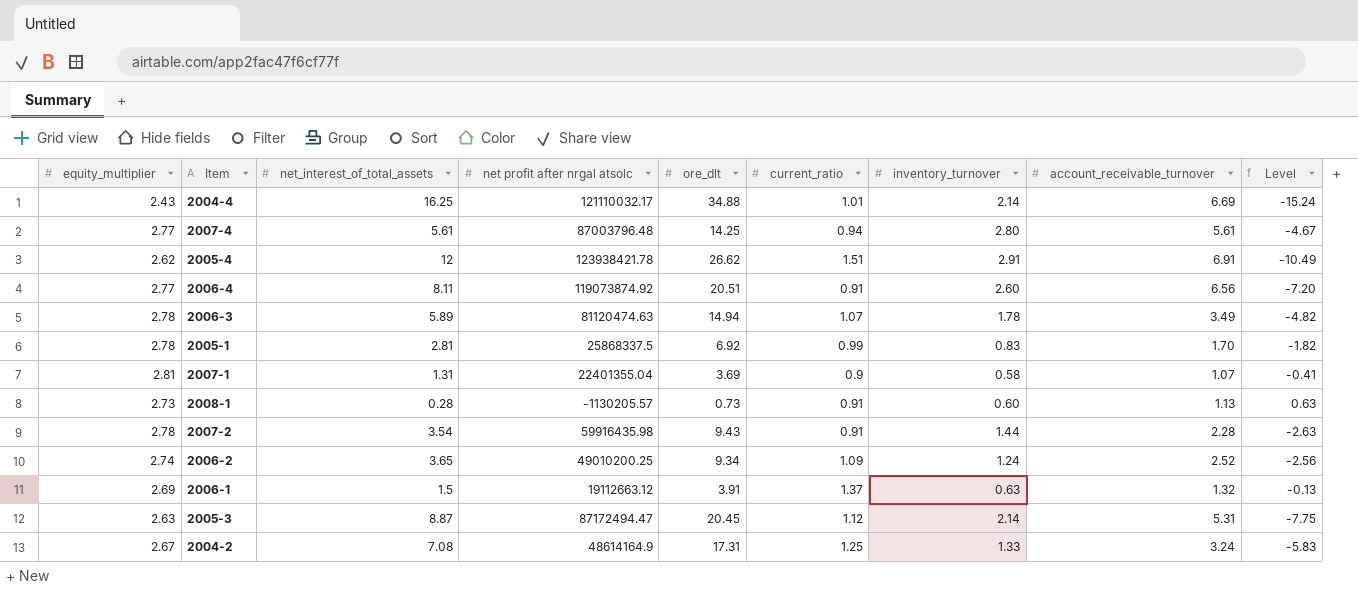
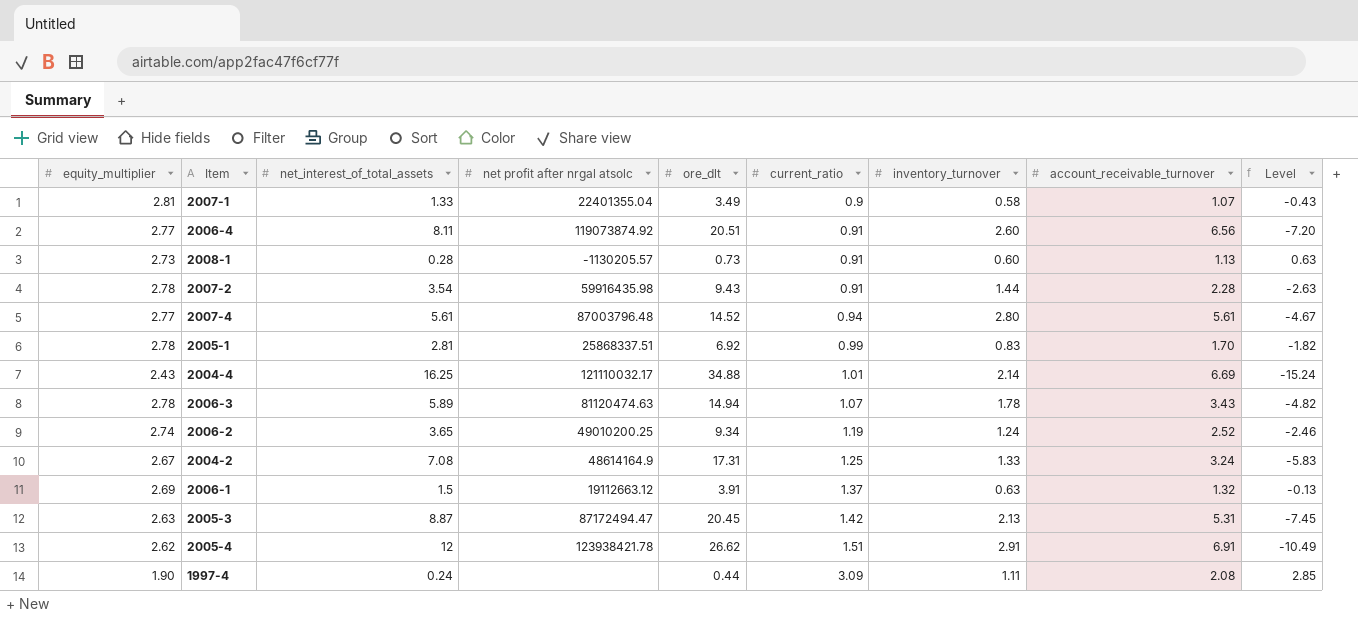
row order: none -> current_ratio ascending
2007-1 | net_interest_of_total_assets: 1.31 -> 1.33
2007-1 | ore_dlt: 3.69 -> 3.49
2007-1 | Level: -0.41 -> -0.43
2007-4 | ore_dlt: 14.25 -> 14.52
2005-1 | net profit after nrgal atsolc: 25868337.5 -> 25868337.51
2006-3 | account_receivable_turnover: 3.49 -> 3.43
2006-2 | current_ratio: 1.09 -> 1.19
2006-2 | Level: -2.56 -> -2.46
2005-3 | current_ratio: 1.12 -> 1.42
2005-3 | inventory_turnover: 2.14 -> 2.13
2005-3 | Level: -7.75 -> -7.45
row 1997-4: none -> 1.90 | 0.24 | none | 0.44 | 3.09 | 1.11 | 2.08 | 2.85

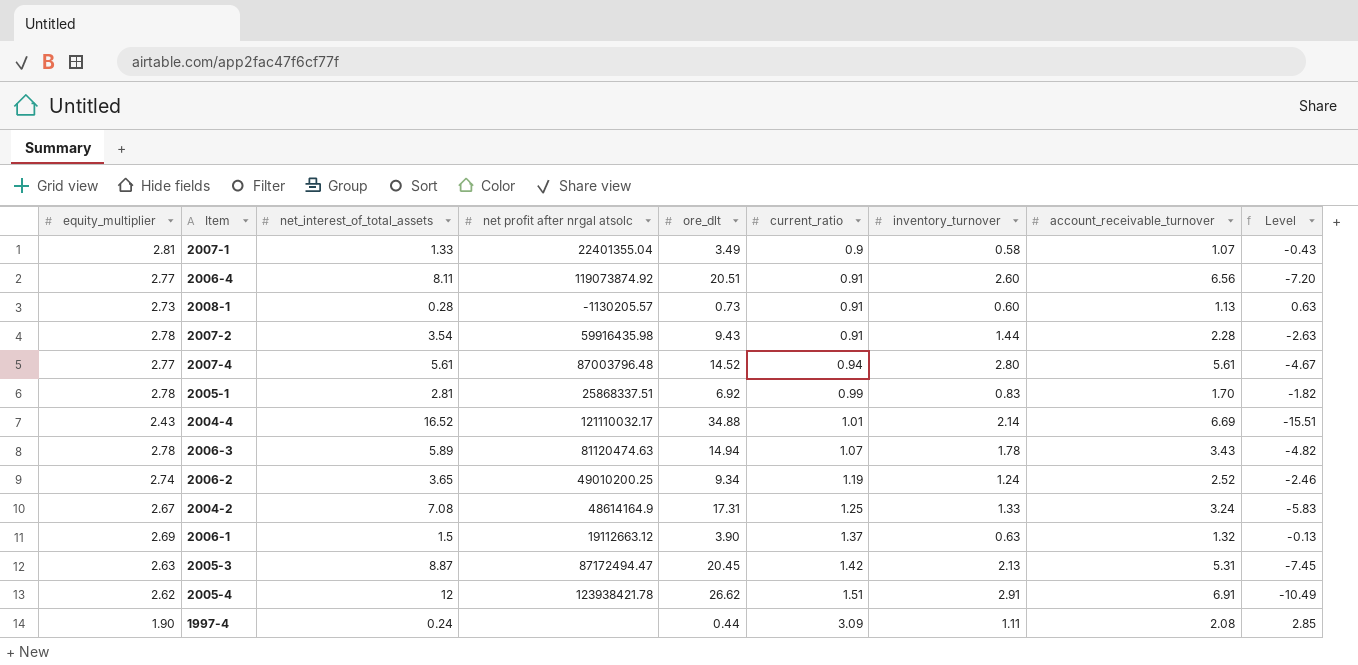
2004-4 | net_interest_of_total_assets: 16.25 -> 16.52
2004-4 | Level: -15.24 -> -15.51
2006-1 | ore_dlt: 3.91 -> 3.90

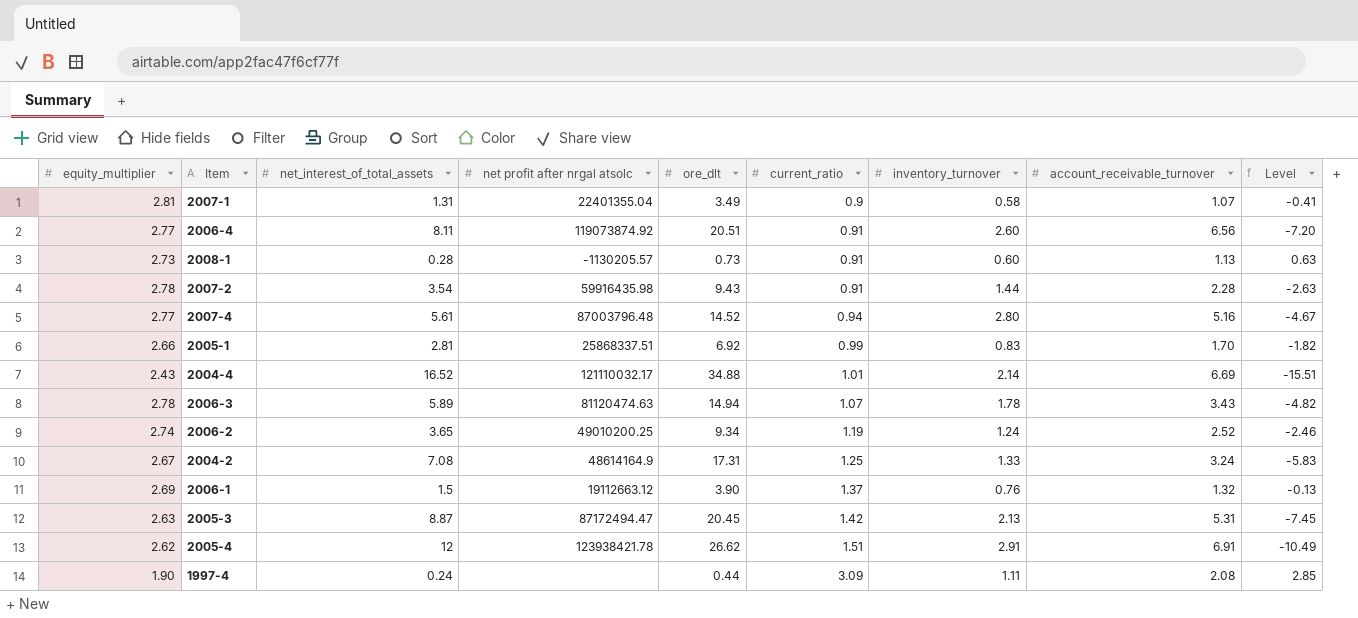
2007-1 | net_interest_of_total_assets: 1.33 -> 1.31
2007-1 | Level: -0.43 -> -0.41
2007-4 | account_receivable_turnover: 5.61 -> 5.16
2005-1 | equity_multiplier: 2.78 -> 2.66
2006-1 | inventory_turnover: 0.63 -> 0.76

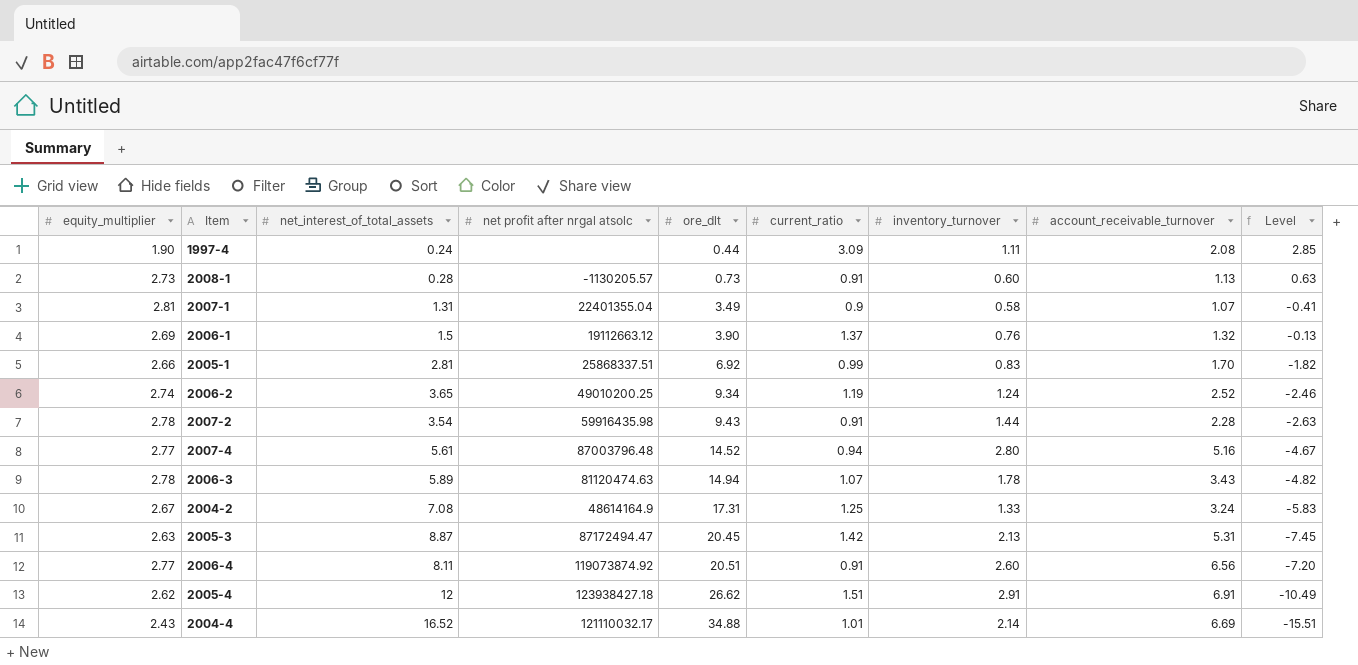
row order: current_ratio ascending -> ore_dlt ascending
2005-4 | net profit after nrgal atsolc: 123938421.78 -> 123938427.18

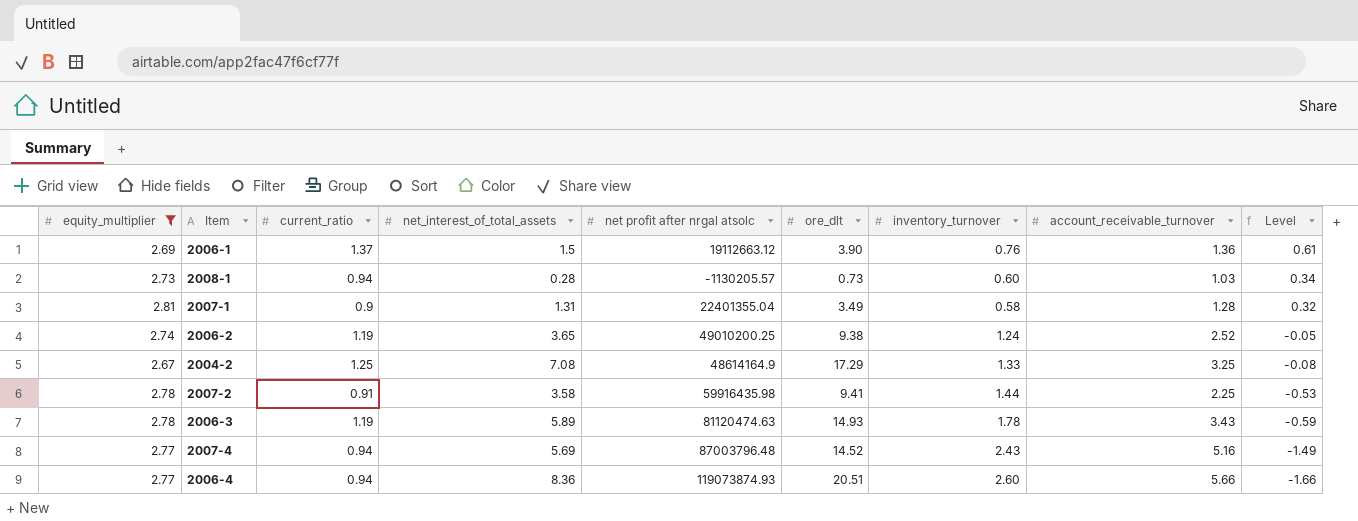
filter: none -> equity_multiplier >= 2.67
row order: ore_dlt ascending -> Level descending
column current_ratio | position: 6 -> 3
column Level | formula: [current_ratio] - [net_interest_of_total_assets] -> [current_ratio] - [inventory_turnover]
2006-1 | account_receivable_turnover: 1.32 -> 1.36
2008-1 | current_ratio: 0.91 -> 0.94
2008-1 | account_receivable_turnover: 1.13 -> 1.03
2007-1 | account_receivable_turnover: 1.07 -> 1.28
2006-2 | ore_dlt: 9.34 -> 9.38
2004-2 | ore_dlt: 17.31 -> 17.29
2004-2 | account_receivable_turnover: 3.24 -> 3.25
2007-2 | net_interest_of_total_assets: 3.54 -> 3.58
2007-2 | ore_dlt: 9.43 -> 9.41
2007-2 | account_receivable_turnover: 2.28 -> 2.25
2006-3 | current_ratio: 1.07 -> 1.19
2006-3 | ore_dlt: 14.94 -> 14.93
2007-4 | net_interest_of_total_assets: 5.61 -> 5.69
2007-4 | inventory_turnover: 2.80 -> 2.43
2006-4 | current_ratio: 0.91 -> 0.94
2006-4 | net_interest_of_total_assets: 8.11 -> 8.36
2006-4 | net profit after nrgal atsolc: 119073874.92 -> 119073874.93
2006-4 | account_receivable_turnover: 6.56 -> 5.66

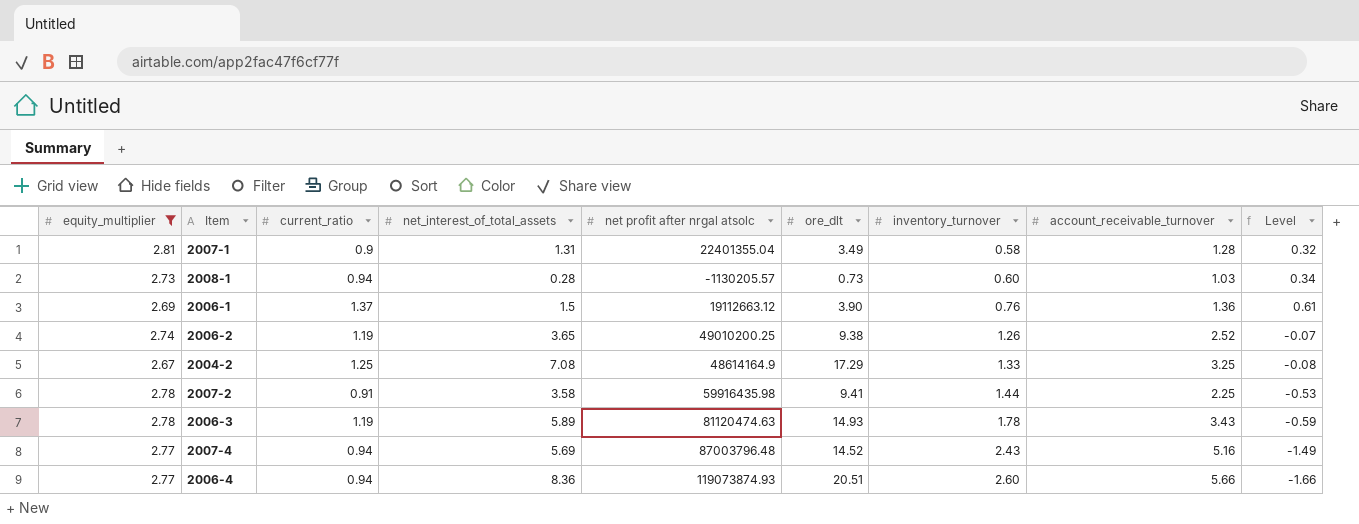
row order: Level descending -> inventory_turnover ascending
2006-2 | inventory_turnover: 1.24 -> 1.26
2006-2 | Level: -0.05 -> -0.07

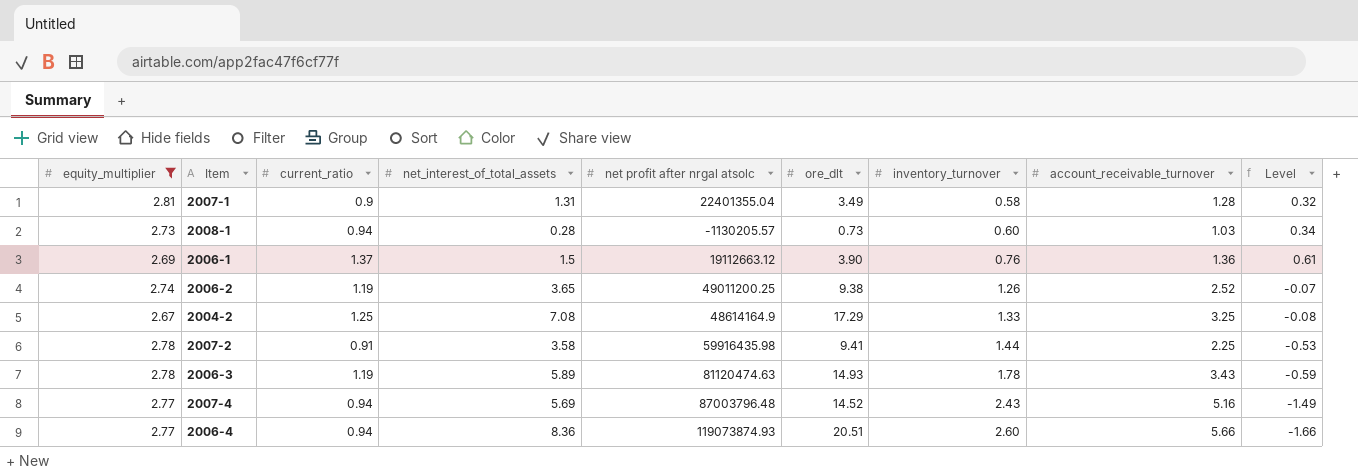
2006-2 | net profit after nrgal atsolc: 49010200.25 -> 49011200.25

